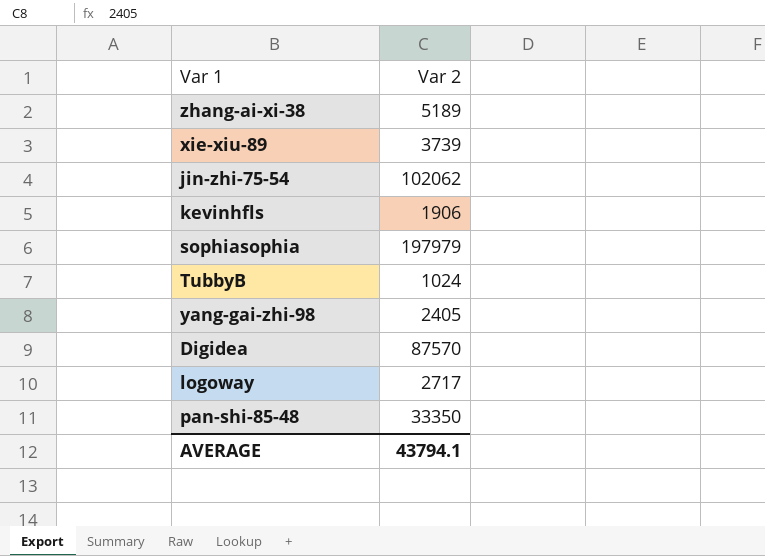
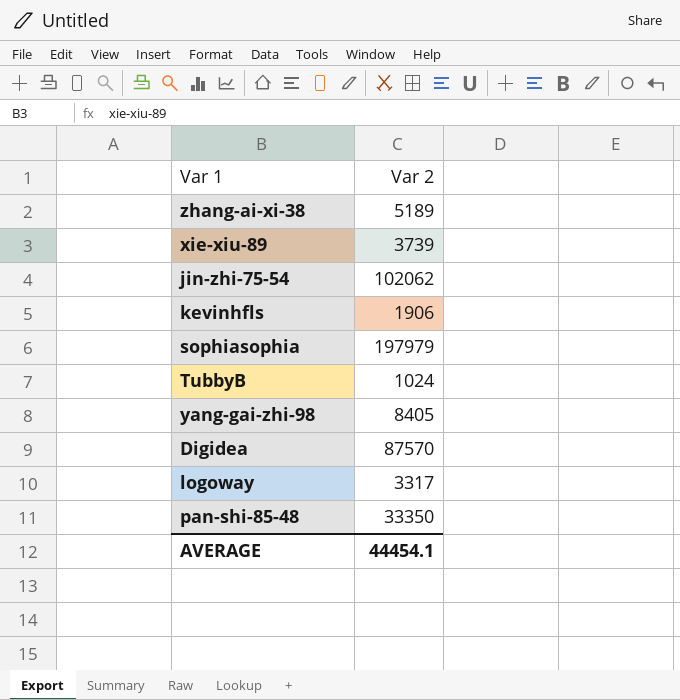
yang-gai-zhi-98 | Var 2: 2405 -> 8405
logoway | Var 2: 2717 -> 3317
AVERAGE | Var 2: 43794.1 -> 44454.1

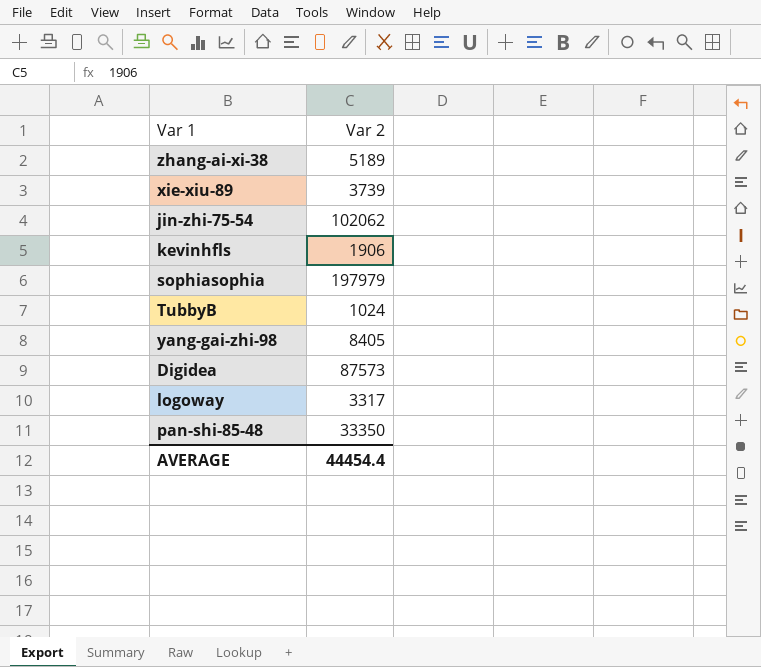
Digidea | Var 2: 87570 -> 87573
AVERAGE | Var 2: 44454.1 -> 44454.4

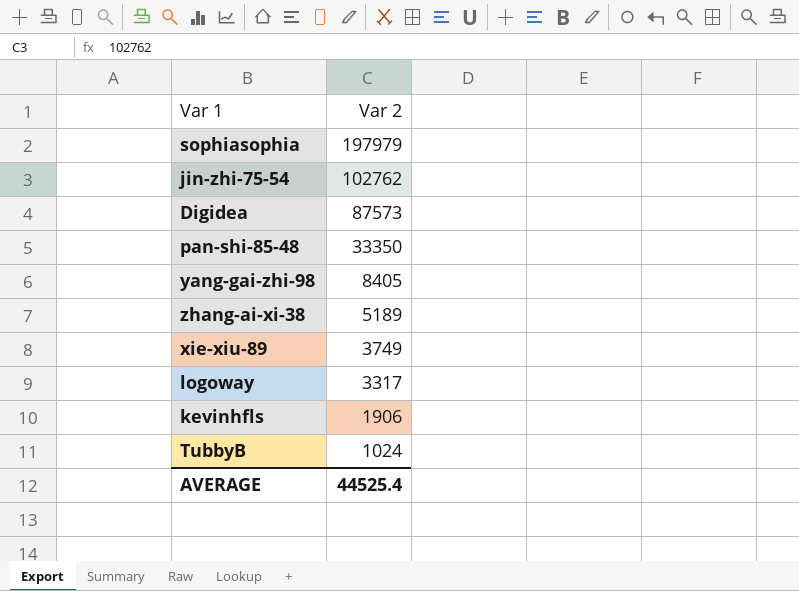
row order: none -> Var 2 descending
jin-zhi-75-54 | Var 2: 102062 -> 102762
xie-xiu-89 | Var 2: 3739 -> 3749
AVERAGE | Var 2: 44454.4 -> 44525.4

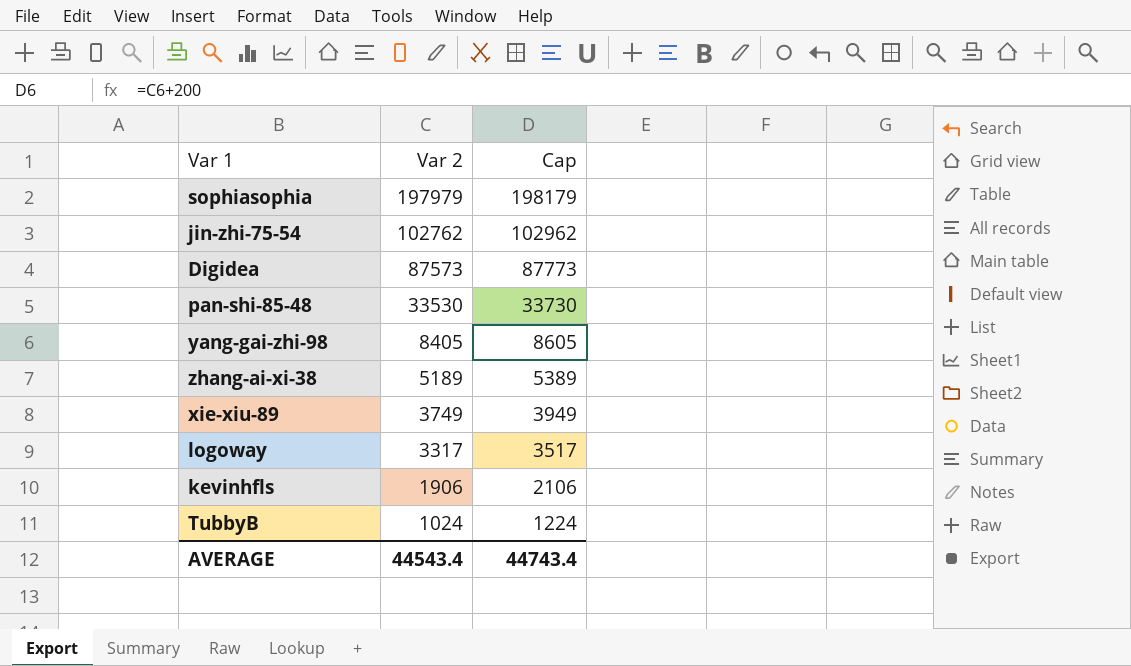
column Cap | formula: none -> [Var 2] + 200
pan-shi-85-48 | Var 2: 33350 -> 33530
AVERAGE | Var 2: 44525.4 -> 44543.4

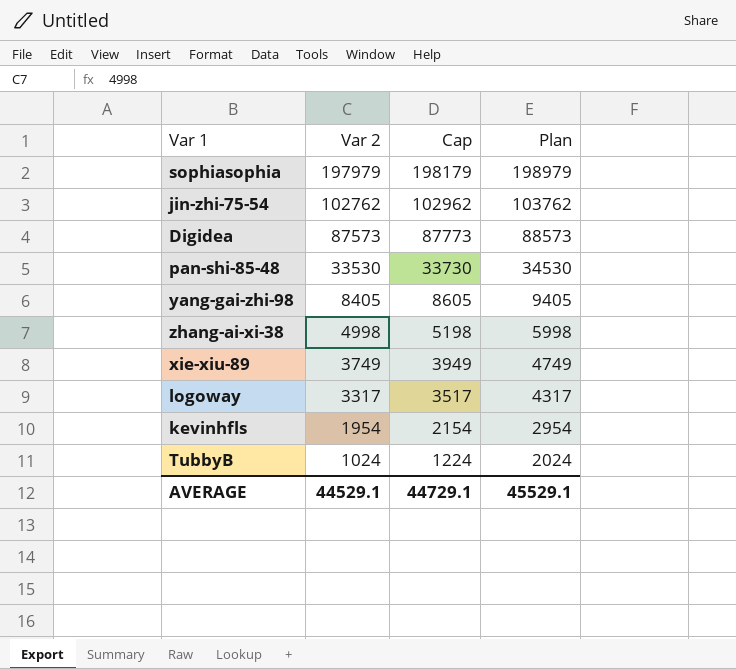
column Plan | formula: none -> [Var 2] + 1000
zhang-ai-xi-38 | Var 2: 5189 -> 4998
zhang-ai-xi-38 | Cap: 5389 -> 5198
kevinhfls | Var 2: 1906 -> 1954
kevinhfls | Cap: 2106 -> 2154
AVERAGE | Var 2: 44543.4 -> 44529.1
AVERAGE | Cap: 44743.4 -> 44729.1

